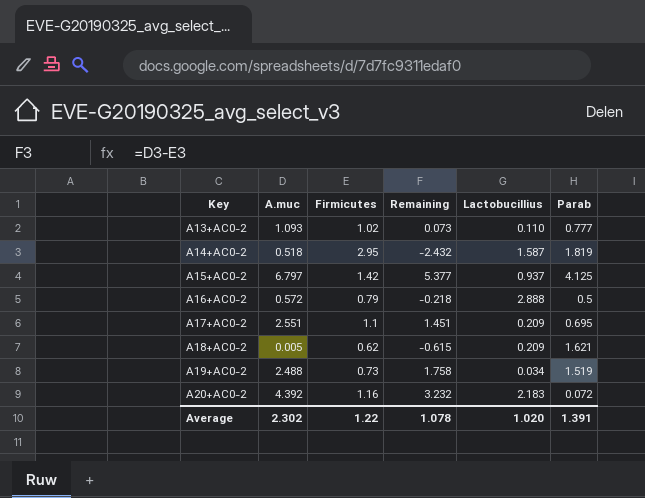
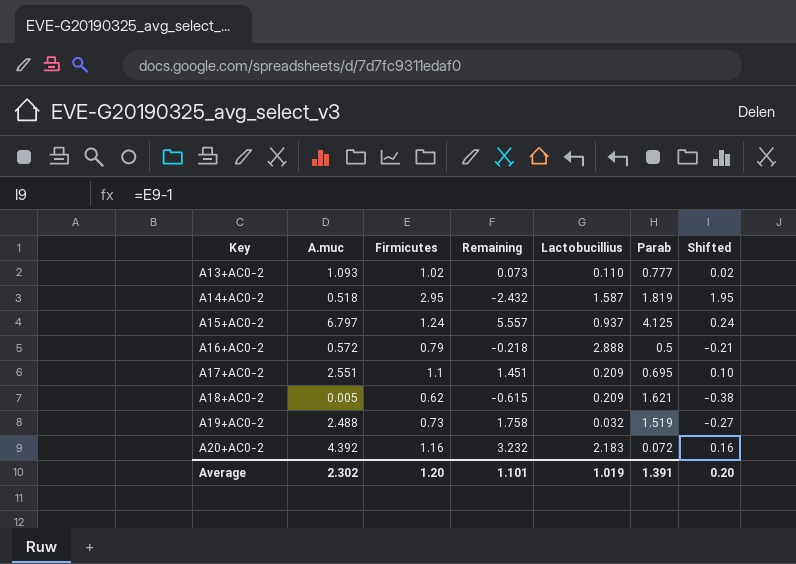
column Shifted | formula: none -> [Firmicutes] - 1
A15+AC0-2 | Firmicutes: 1.42 -> 1.24
A15+AC0-2 | Remaining: 5.377 -> 5.557
A19+AC0-2 | Lactobucillius: 0.034 -> 0.032
Average | Firmicutes: 1.22 -> 1.20
Average | Remaining: 1.078 -> 1.101
Average | Lactobucillius: 1.020 -> 1.019

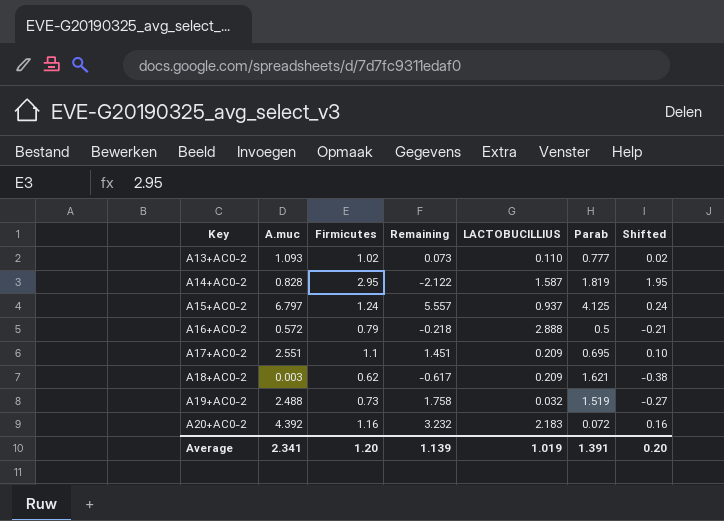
column name: Lactobucillius -> LACTOBUCILLIUS
A14+AC0-2 | A.muc: 0.518 -> 0.828
A14+AC0-2 | Remaining: -2.432 -> -2.122
A18+AC0-2 | A.muc: 0.005 -> 0.003
A18+AC0-2 | Remaining: -0.615 -> -0.617
Average | A.muc: 2.302 -> 2.341
Average | Remaining: 1.101 -> 1.139

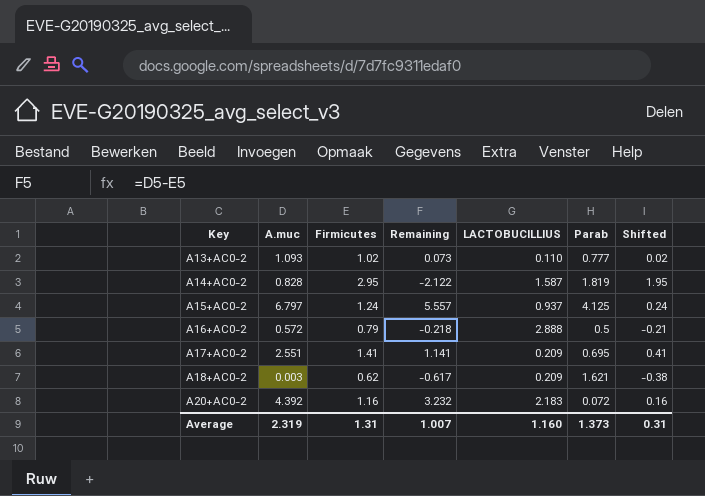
row A19+AC0-2: 2.488 | 0.73 | 1.758 | 0.032 | 1.519 | -0.27 -> none
A17+AC0-2 | Firmicutes: 1.1 -> 1.41
A17+AC0-2 | Remaining: 1.451 -> 1.141
A17+AC0-2 | Shifted: 0.10 -> 0.41
Average | A.muc: 2.341 -> 2.319
Average | Firmicutes: 1.20 -> 1.31
Average | Remaining: 1.139 -> 1.007
Average | LACTOBUCILLIUS: 1.019 -> 1.160
Average | Parab: 1.391 -> 1.373
Average | Shifted: 0.20 -> 0.31

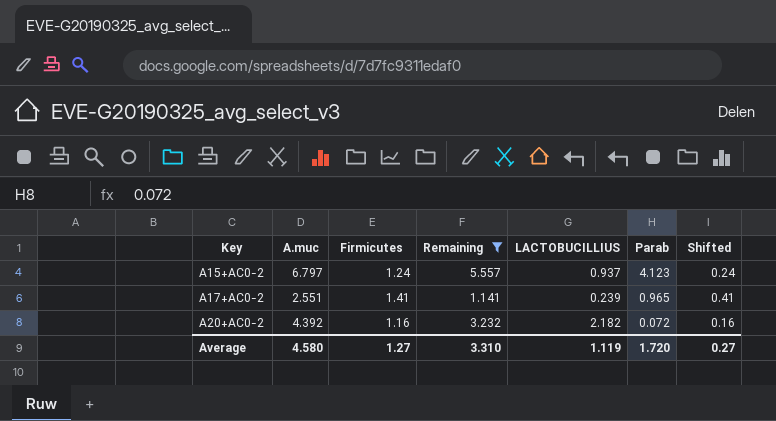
filter: none -> Remaining >= 1.141
A15+AC0-2 | Parab: 4.125 -> 4.123
A17+AC0-2 | LACTOBUCILLIUS: 0.209 -> 0.239
A17+AC0-2 | Parab: 0.695 -> 0.965
A20+AC0-2 | LACTOBUCILLIUS: 2.183 -> 2.182
Average | A.muc: 2.319 -> 4.580
Average | Firmicutes: 1.31 -> 1.27
Average | Remaining: 1.007 -> 3.310
Average | LACTOBUCILLIUS: 1.160 -> 1.119
Average | Parab: 1.373 -> 1.720
Average | Shifted: 0.31 -> 0.27

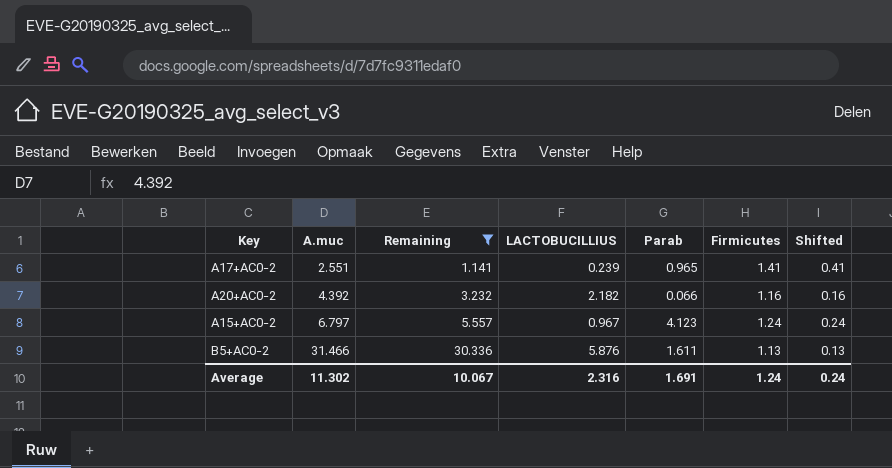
row order: Key ascending -> A.muc ascending
column Firmicutes | position: 3 -> 6
A20+AC0-2 | Parab: 0.072 -> 0.066
A15+AC0-2 | LACTOBUCILLIUS: 0.937 -> 0.967
row B5+AC0-2: none -> 31.466 | 30.336 | 5.876 | 1.611 | 1.13 | 0.13
Average | A.muc: 4.580 -> 11.302
Average | Remaining: 3.310 -> 10.067
Average | LACTOBUCILLIUS: 1.119 -> 2.316
Average | Parab: 1.720 -> 1.691
Average | Firmicutes: 1.27 -> 1.24
Average | Shifted: 0.27 -> 0.24

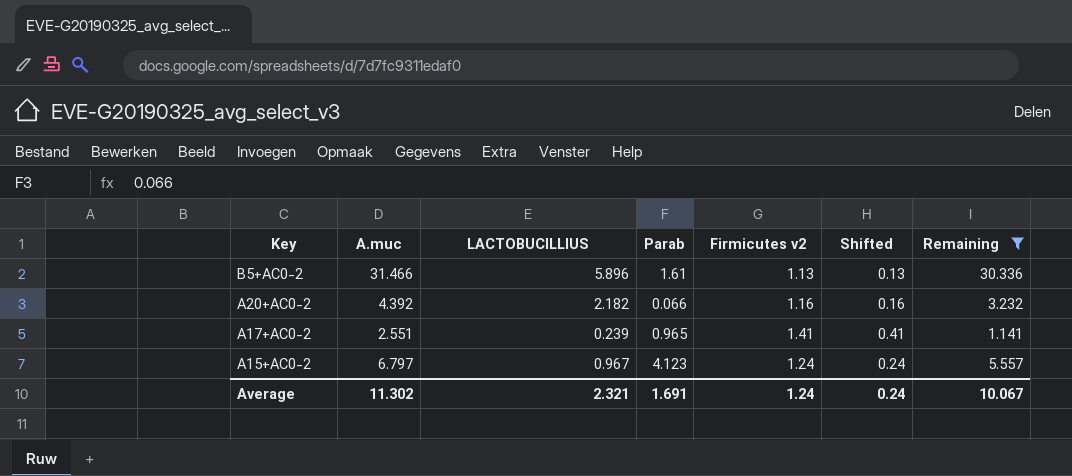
row order: A.muc ascending -> Key descending
column name: Firmicutes -> Firmicutes v2
column Remaining | position: 3 -> 7
B5+AC0-2 | LACTOBUCILLIUS: 5.876 -> 5.896
B5+AC0-2 | Parab: 1.611 -> 1.61
Average | LACTOBUCILLIUS: 2.316 -> 2.321

